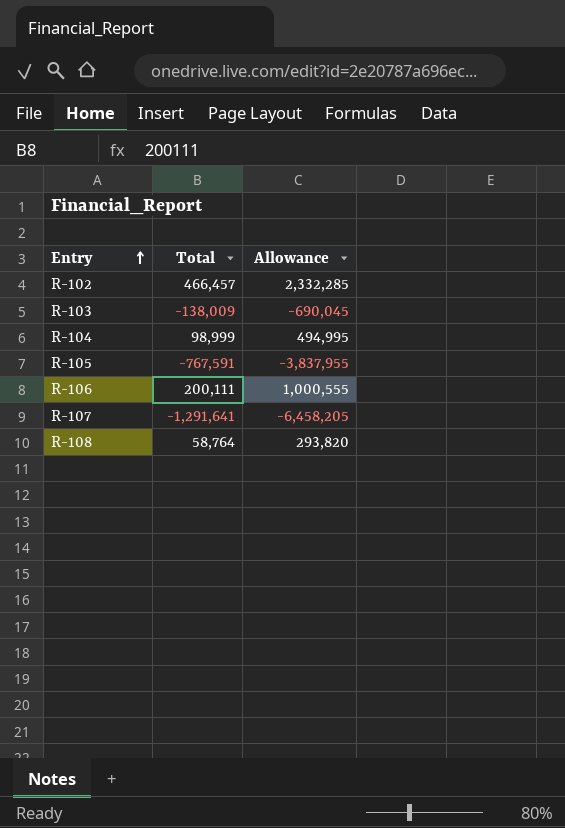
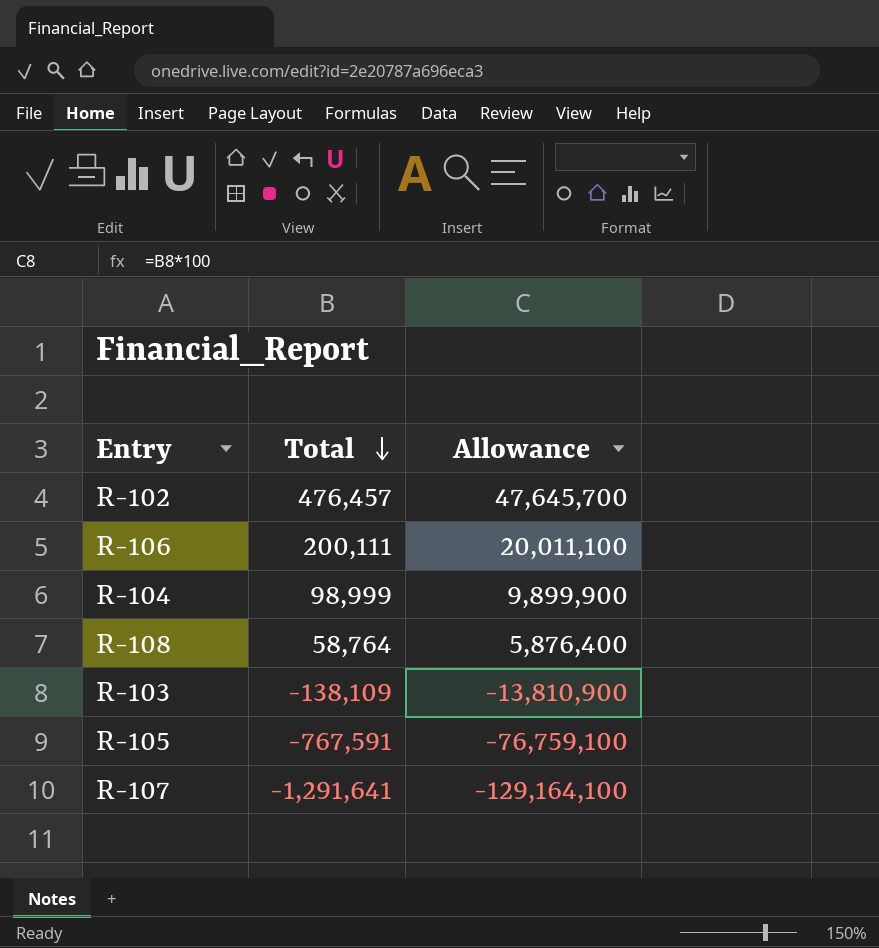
row order: Entry ascending -> Total descending
column Allowance | formula: [Total] * 5 -> [Total] * 100
R-102 | Total: 466,457 -> 476,457
R-103 | Total: -138,009 -> -138,109

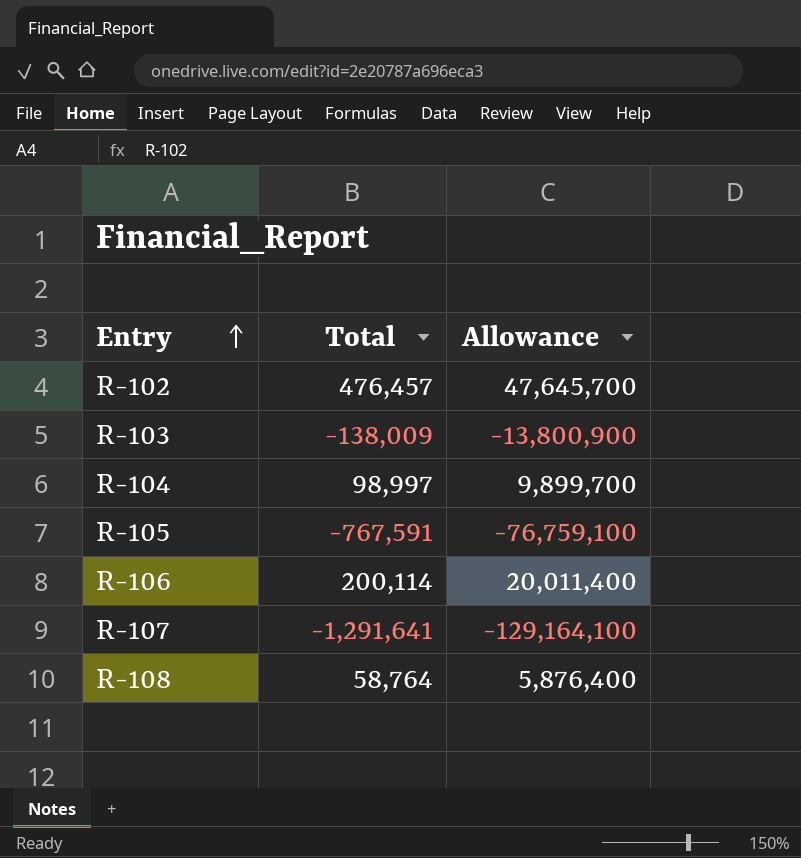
row order: Total descending -> Entry ascending
R-103 | Total: -138,109 -> -138,009
R-103 | Allowance: -13,810,900 -> -13,800,900
R-104 | Total: 98,999 -> 98,997
R-104 | Allowance: 9,899,900 -> 9,899,700
R-106 | Total: 200,111 -> 200,114
R-106 | Allowance: 20,011,100 -> 20,011,400

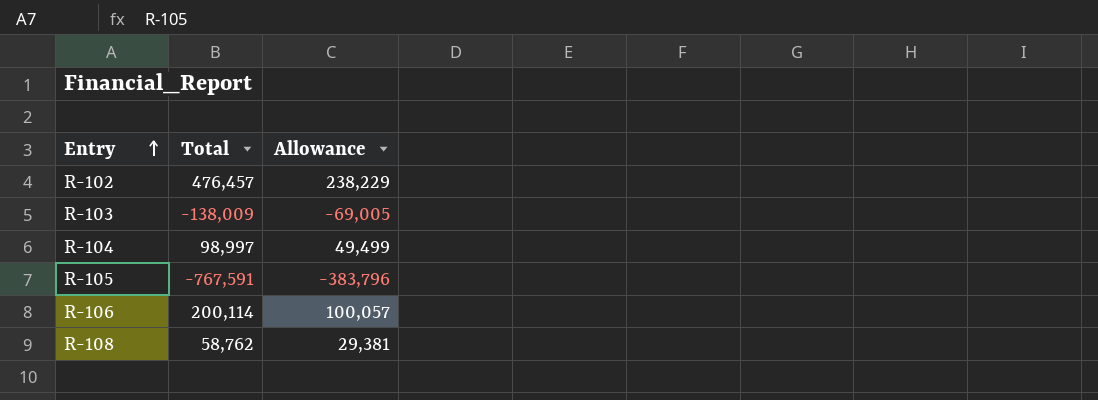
column Allowance | formula: [Total] * 100 -> [Total] * 0.5
row R-107: -1,291,641 | -129,164,100 -> none
R-108 | Total: 58,764 -> 58,762

